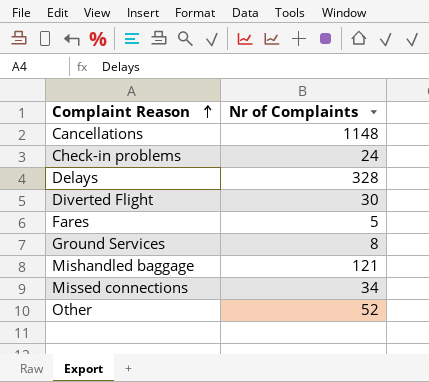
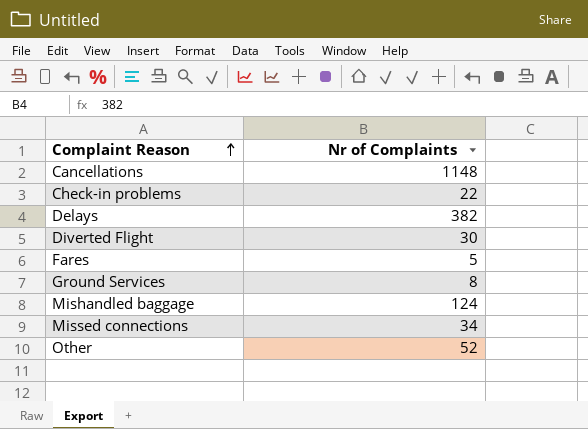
Check-in problems | Nr of Complaints: 24 -> 22
Delays | Nr of Complaints: 328 -> 382
Mishandled baggage | Nr of Complaints: 121 -> 124

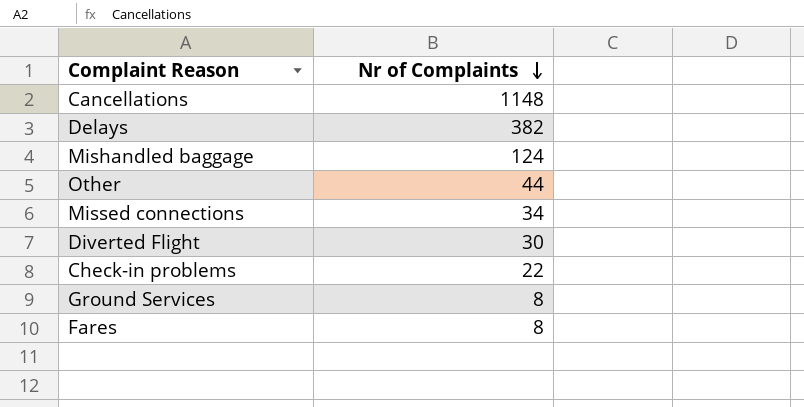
row order: Complaint Reason ascending -> Nr of Complaints descending
Other | Nr of Complaints: 52 -> 44
Fares | Nr of Complaints: 5 -> 8

